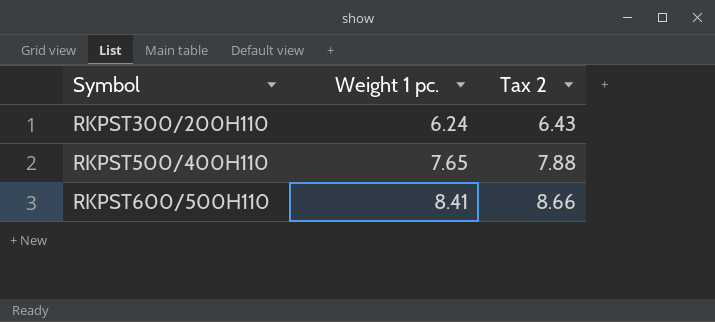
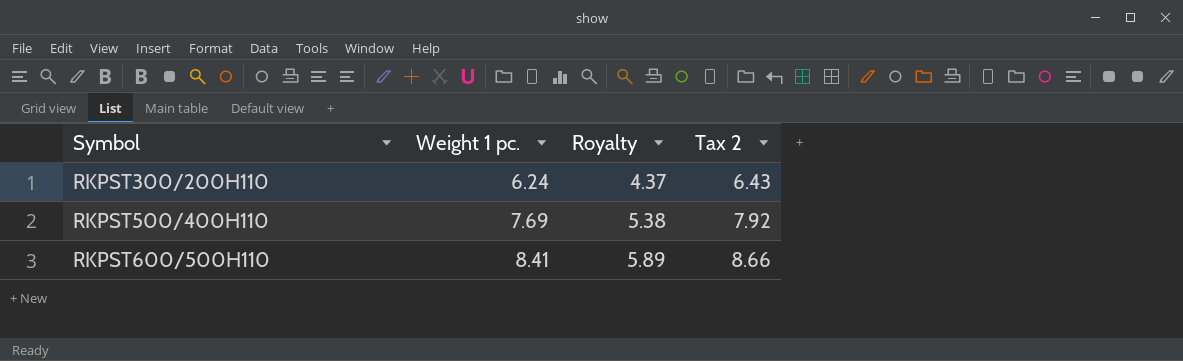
column Royalty | formula: none -> [Weight 1 pc.] * 0.7
RKPST500/400H110 | Weight 1 pc.: 7.65 -> 7.69
RKPST500/400H110 | Tax 2: 7.88 -> 7.92

